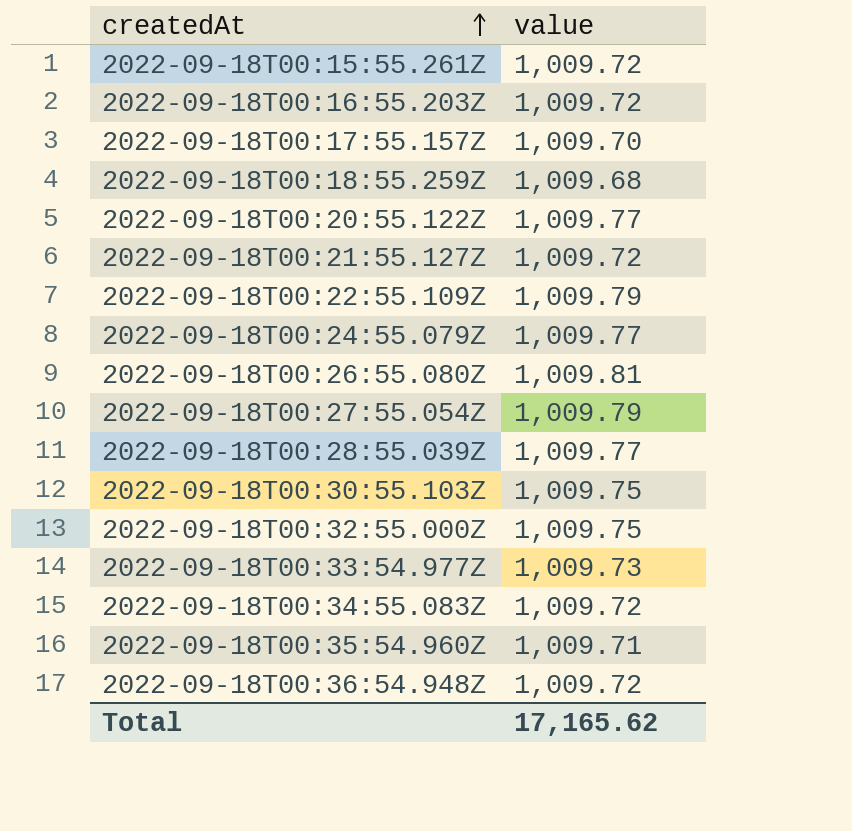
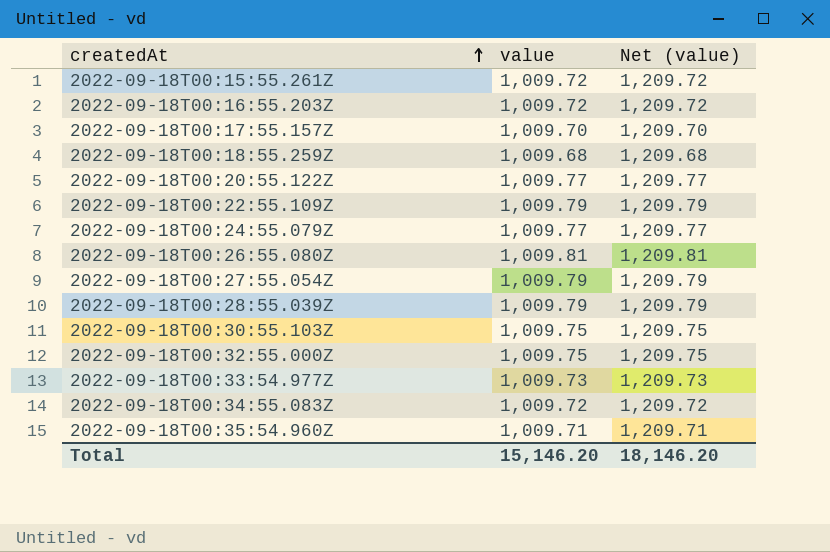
column Net (value) | formula: none -> [value] + 200
row 2022-09-18T00:21:55.127Z: 1,009.72 -> none
row 2022-09-18T00:36:54.948Z: 1,009.72 -> none
2022-09-18T00:28:55.039Z | value: 1,009.77 -> 1,009.79
Total | value: 17,165.62 -> 15,146.20

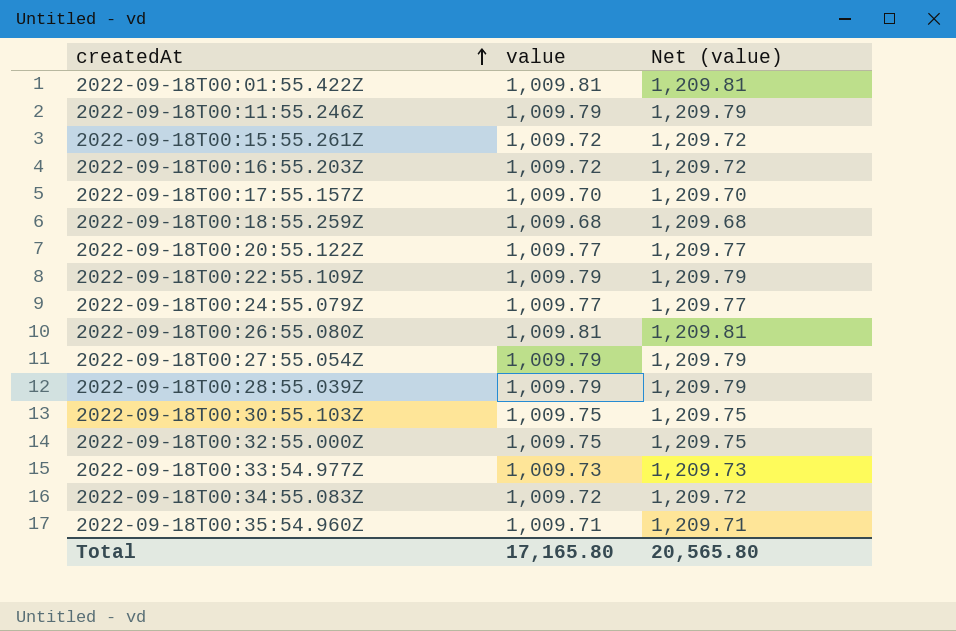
row 2022-09-18T00:01:55.422Z: none -> 1,009.81 | 1,209.81
row 2022-09-18T00:11:55.246Z: none -> 1,009.79 | 1,209.79
Total | value: 15,146.20 -> 17,165.80
Total | Net (value): 18,146.20 -> 20,565.80

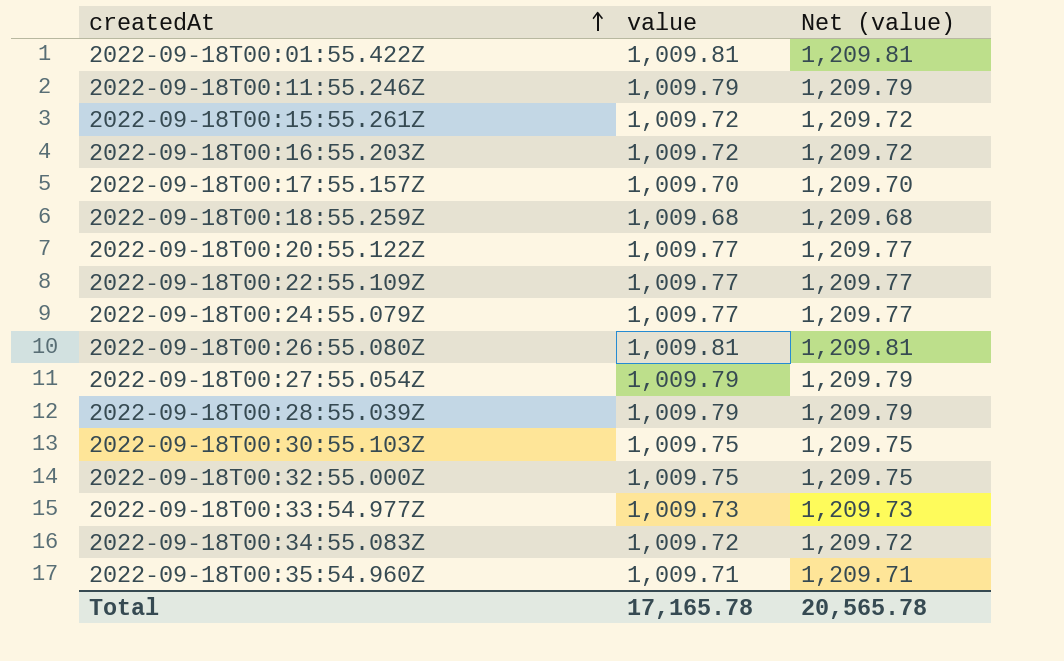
2022-09-18T00:22:55.109Z | value: 1,009.79 -> 1,009.77
2022-09-18T00:22:55.109Z | Net (value): 1,209.79 -> 1,209.77
Total | value: 17,165.80 -> 17,165.78
Total | Net (value): 20,565.80 -> 20,565.78

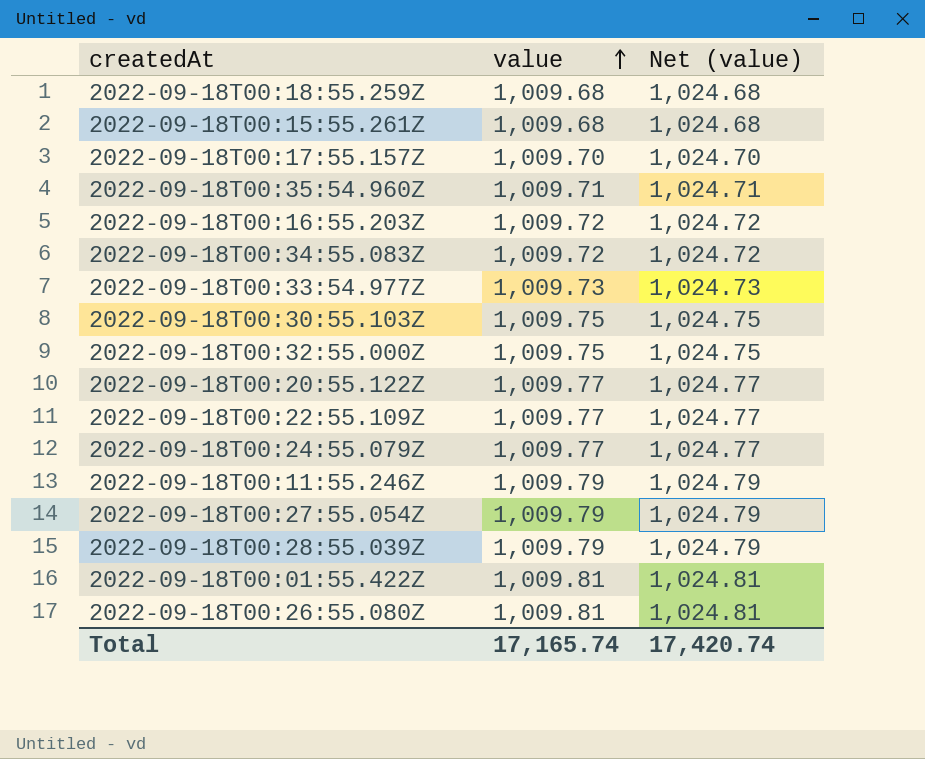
row order: createdAt ascending -> value ascending
column Net (value) | formula: [value] + 200 -> [value] + 15
2022-09-18T00:15:55.261Z | value: 1,009.72 -> 1,009.68
Total | value: 17,165.78 -> 17,165.74
Total | Net (value): 20,565.78 -> 17,420.74

